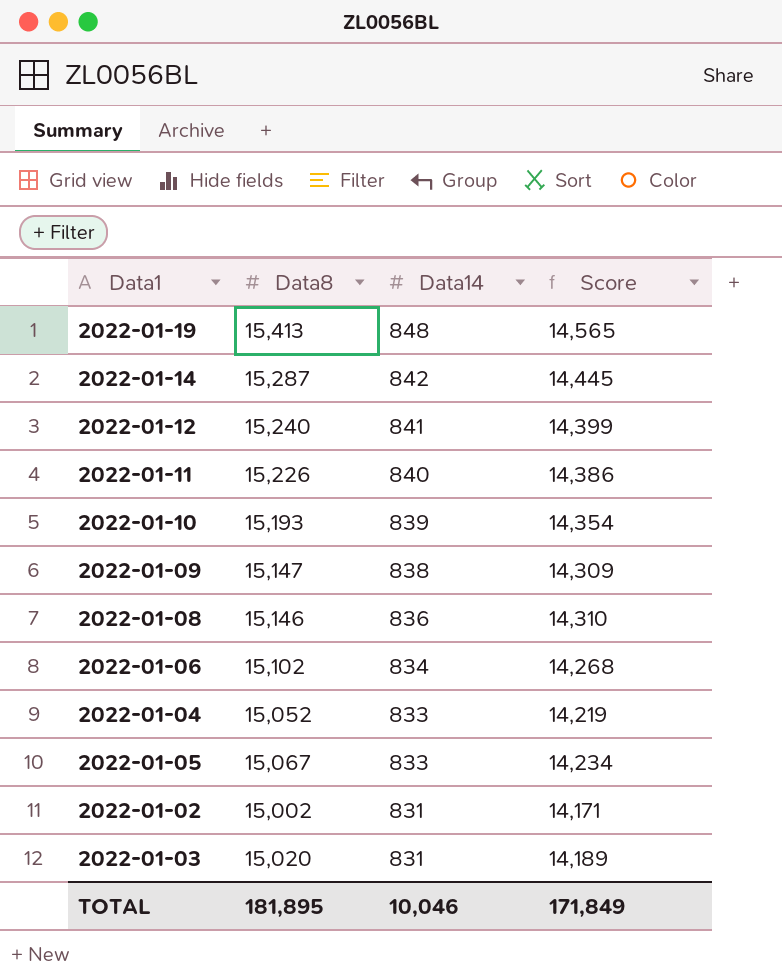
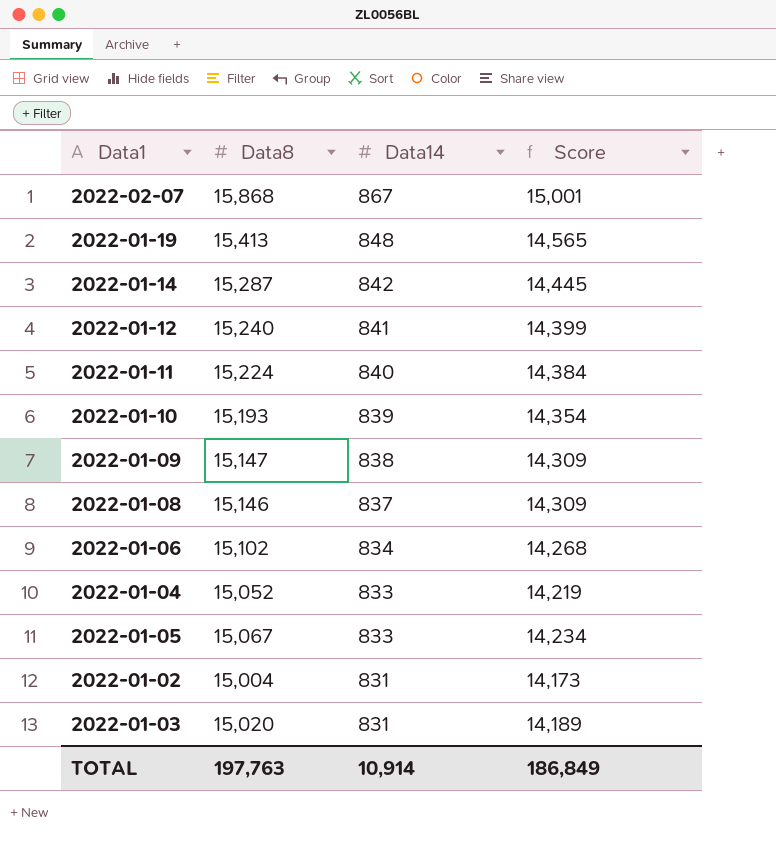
row 2022-02-07: none -> 15,868 | 867 | 15,001
2022-01-11 | Data8: 15,226 -> 15,224
2022-01-11 | Score: 14,386 -> 14,384
2022-01-08 | Data14: 836 -> 837
2022-01-08 | Score: 14,310 -> 14,309
2022-01-02 | Data8: 15,002 -> 15,004
2022-01-02 | Score: 14,171 -> 14,173
TOTAL | Data8: 181,895 -> 197,763
TOTAL | Data14: 10,046 -> 10,914
TOTAL | Score: 171,849 -> 186,849

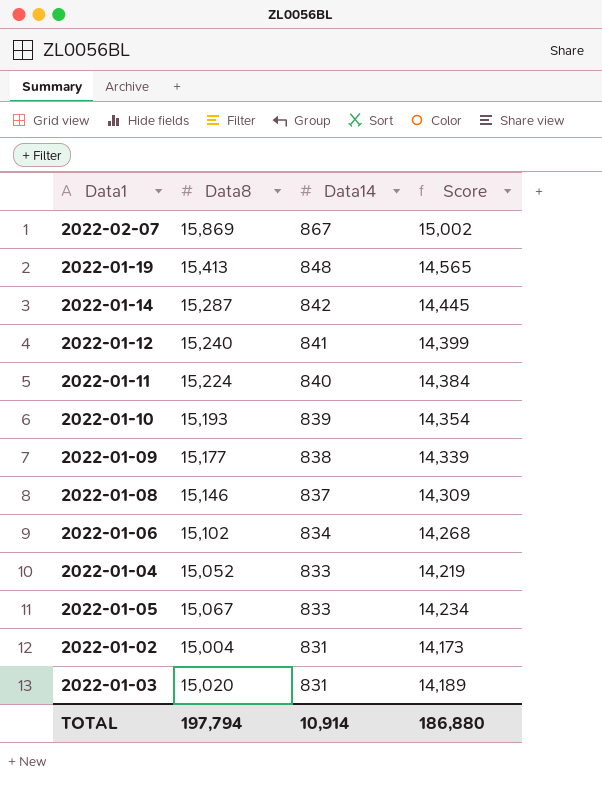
2022-02-07 | Data8: 15,868 -> 15,869
2022-02-07 | Score: 15,001 -> 15,002
2022-01-09 | Data8: 15,147 -> 15,177
2022-01-09 | Score: 14,309 -> 14,339
TOTAL | Data8: 197,763 -> 197,794
TOTAL | Score: 186,849 -> 186,880

